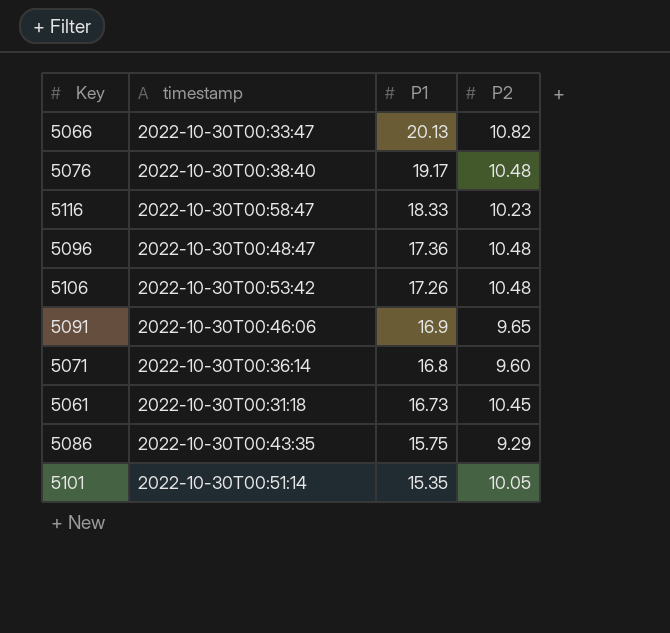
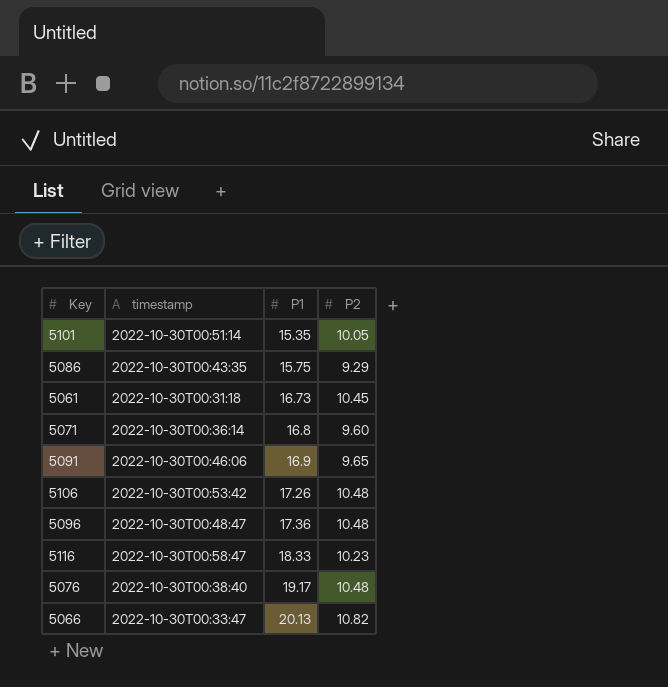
row order: P1 descending -> P1 ascending

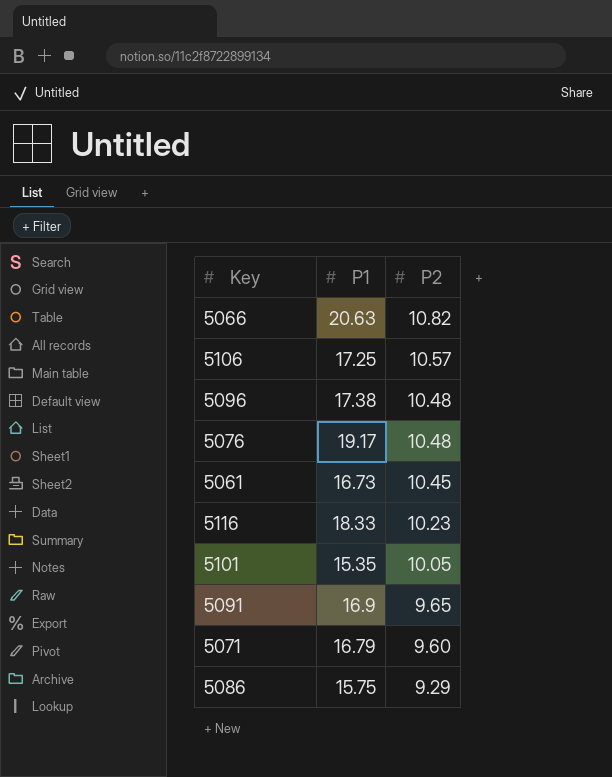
row order: P1 ascending -> P2 descending
column timestamp | position: 2 -> none
5066 | P1: 20.13 -> 20.63
5106 | P1: 17.26 -> 17.25
5106 | P2: 10.48 -> 10.57
5096 | P1: 17.36 -> 17.38
5071 | P1: 16.8 -> 16.79

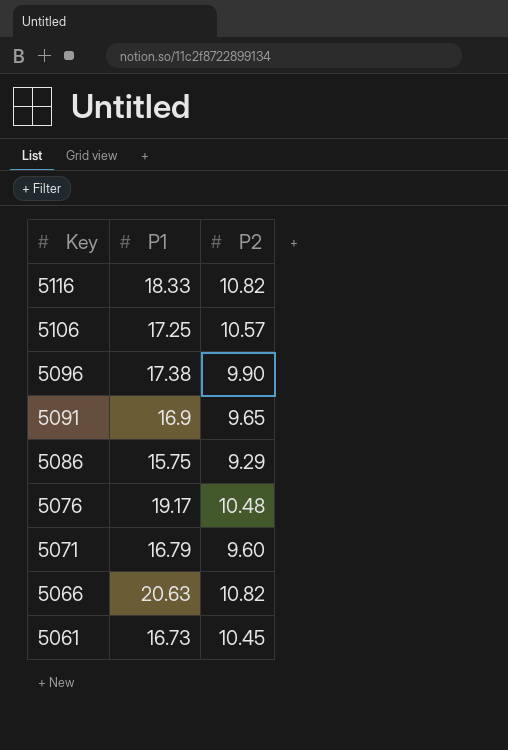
row order: P2 descending -> Key descending
row 5101: 15.35 | 10.05 -> none
5116 | P2: 10.23 -> 10.82
5096 | P2: 10.48 -> 9.90

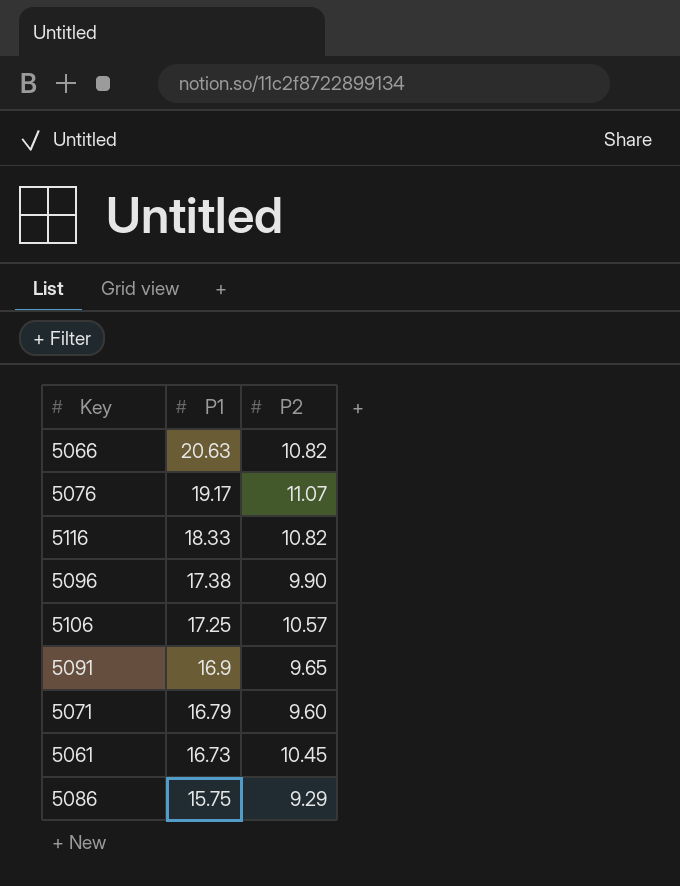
row order: Key descending -> P1 descending
5076 | P2: 10.48 -> 11.07

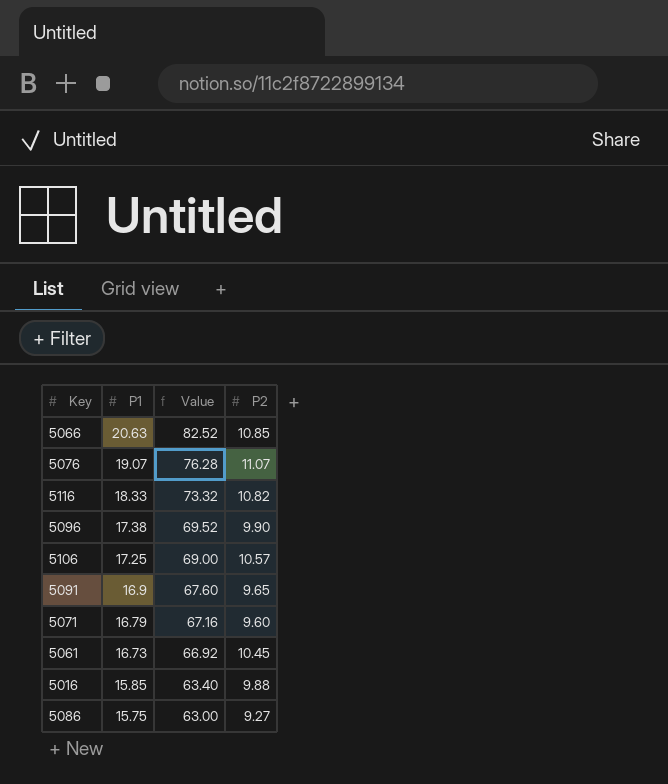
column Value | formula: none -> [P1] * 4
5066 | P2: 10.82 -> 10.85
5076 | P1: 19.17 -> 19.07
row 5016: none -> 15.85 | 63.40 | 9.88
5086 | P2: 9.29 -> 9.27

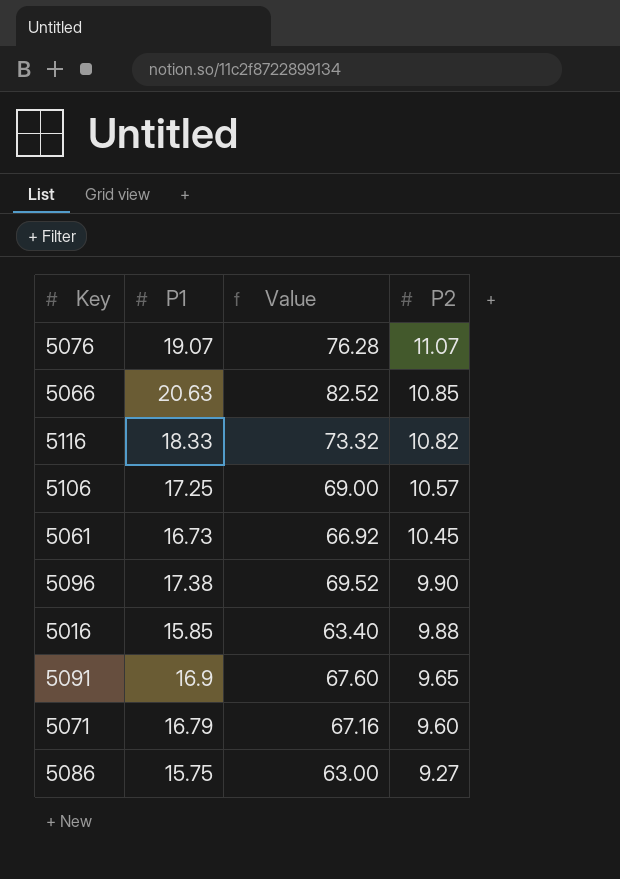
row order: P1 descending -> P2 descending

